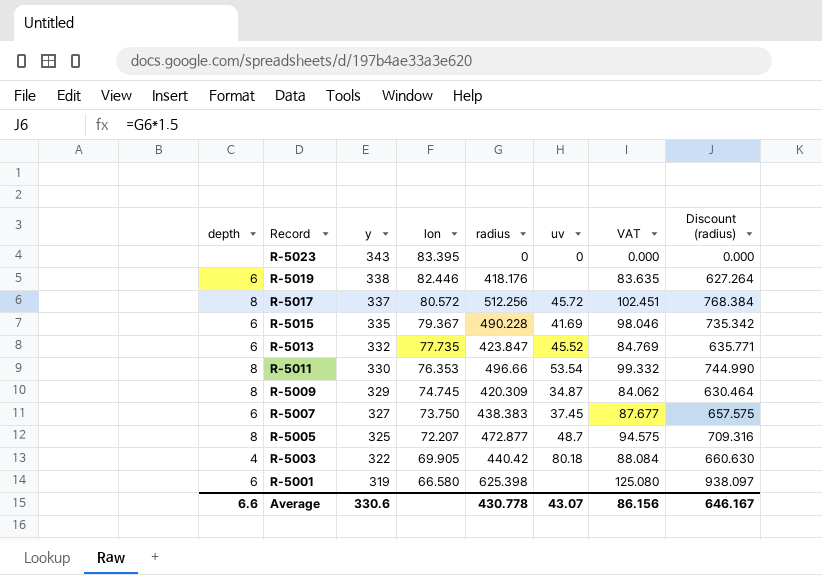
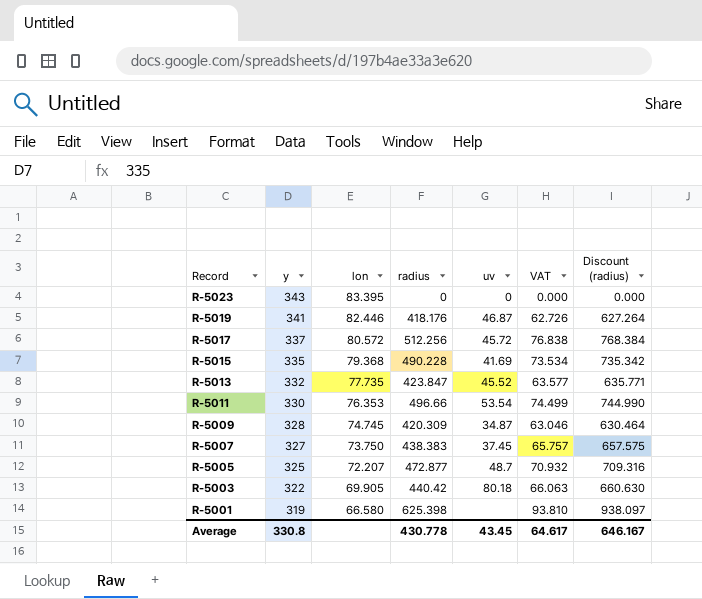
column depth | position: 1 -> none
column VAT | formula: [radius] * 0.2 -> [radius] * 0.15
R-5019 | y: 338 -> 341
R-5019 | uv: none -> 46.87
R-5015 | lon: 79.367 -> 79.368
R-5009 | y: 329 -> 328
Average | y: 330.6 -> 330.8
Average | uv: 43.07 -> 43.45
Average | VAT: 86.156 -> 64.617

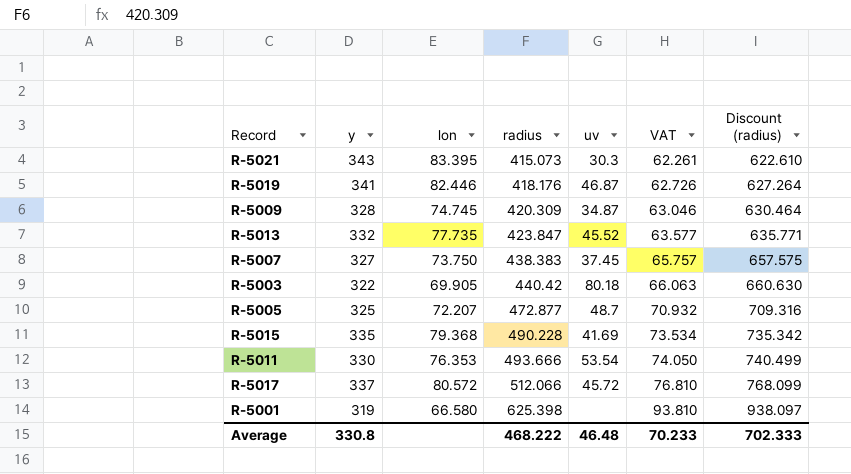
row order: Record descending -> radius ascending
row R-5023: 343 | 83.395 | 0 | 0 | 0.000 | 0.000 -> none
row R-5021: none -> 343 | 83.395 | 415.073 | 30.3 | 62.261 | 622.610
R-5011 | radius: 496.66 -> 493.666
R-5011 | VAT: 74.499 -> 74.050
R-5011 | Discount (radius): 744.990 -> 740.499
R-5017 | radius: 512.256 -> 512.066
R-5017 | VAT: 76.838 -> 76.810
R-5017 | Discount (radius): 768.384 -> 768.099
Average | radius: 430.778 -> 468.222
Average | uv: 43.45 -> 46.48
Average | VAT: 64.617 -> 70.233
Average | Discount (radius): 646.167 -> 702.333

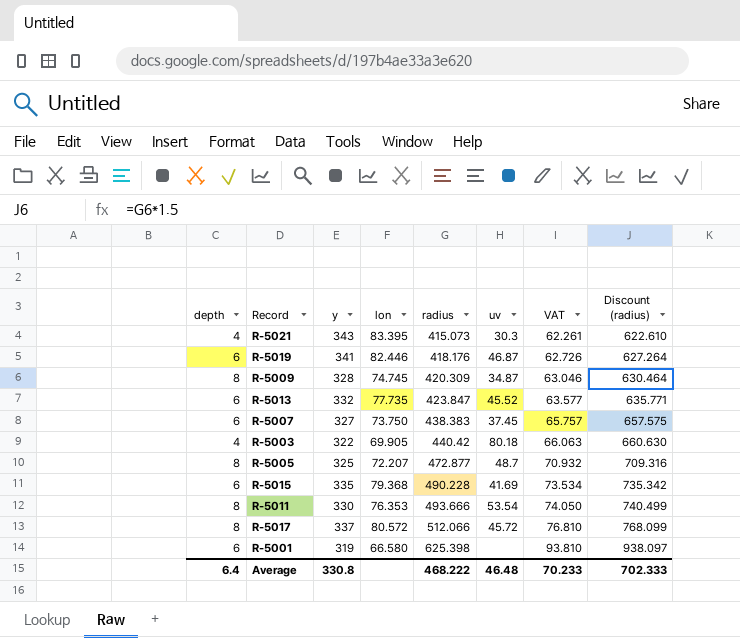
column depth | position: none -> 1

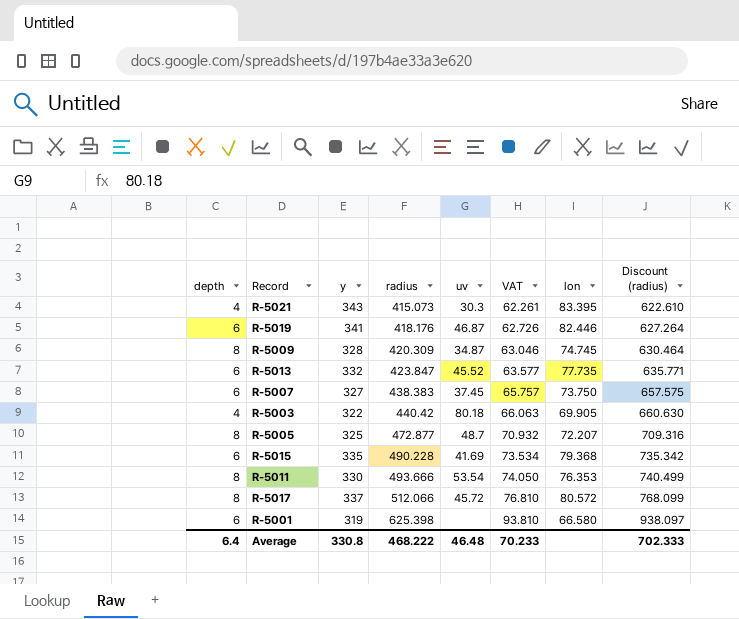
column lon | position: 4 -> 7

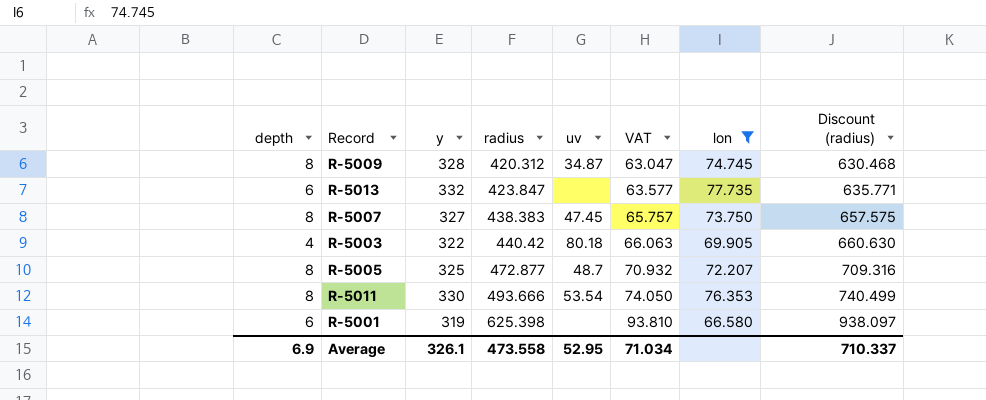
filter: none -> lon <= 77.735
R-5009 | radius: 420.309 -> 420.312
R-5009 | VAT: 63.046 -> 63.047
R-5009 | Discount (radius): 630.464 -> 630.468
R-5013 | uv: 45.52 -> none
R-5007 | depth: 6 -> 8
R-5007 | uv: 37.45 -> 47.45
Average | depth: 6.4 -> 6.9
Average | y: 330.8 -> 326.1
Average | radius: 468.222 -> 473.558
Average | uv: 46.48 -> 52.95
Average | VAT: 70.233 -> 71.034
Average | Discount (radius): 702.333 -> 710.337

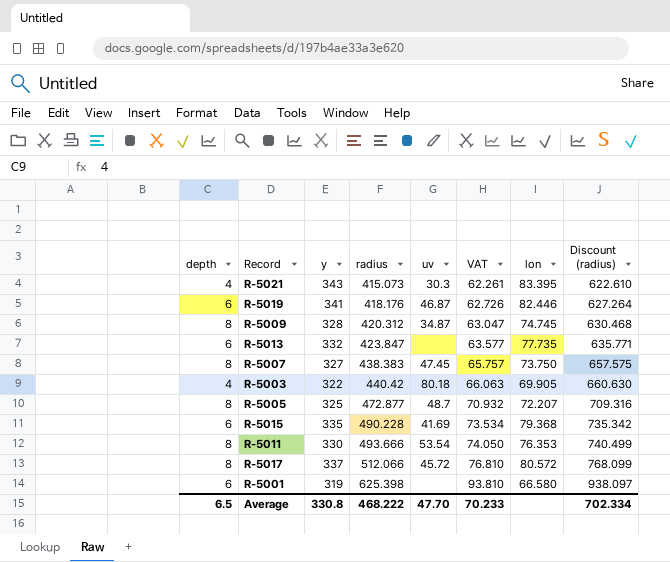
filter: lon <= 77.735 -> none
Average | depth: 6.9 -> 6.5
Average | y: 326.1 -> 330.8
Average | radius: 473.558 -> 468.222
Average | uv: 52.95 -> 47.70
Average | VAT: 71.034 -> 70.233
Average | Discount (radius): 710.337 -> 702.334

